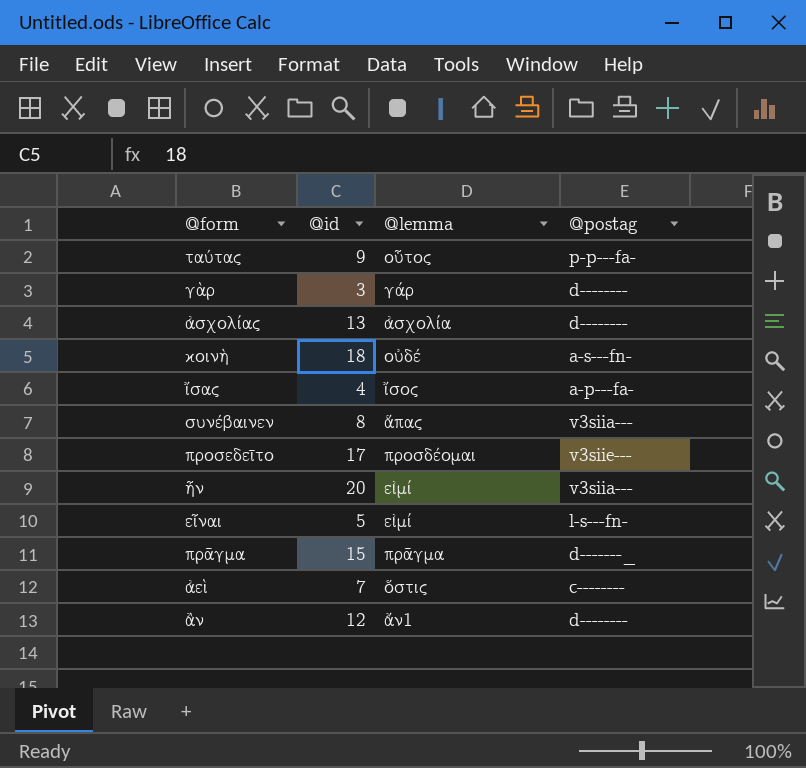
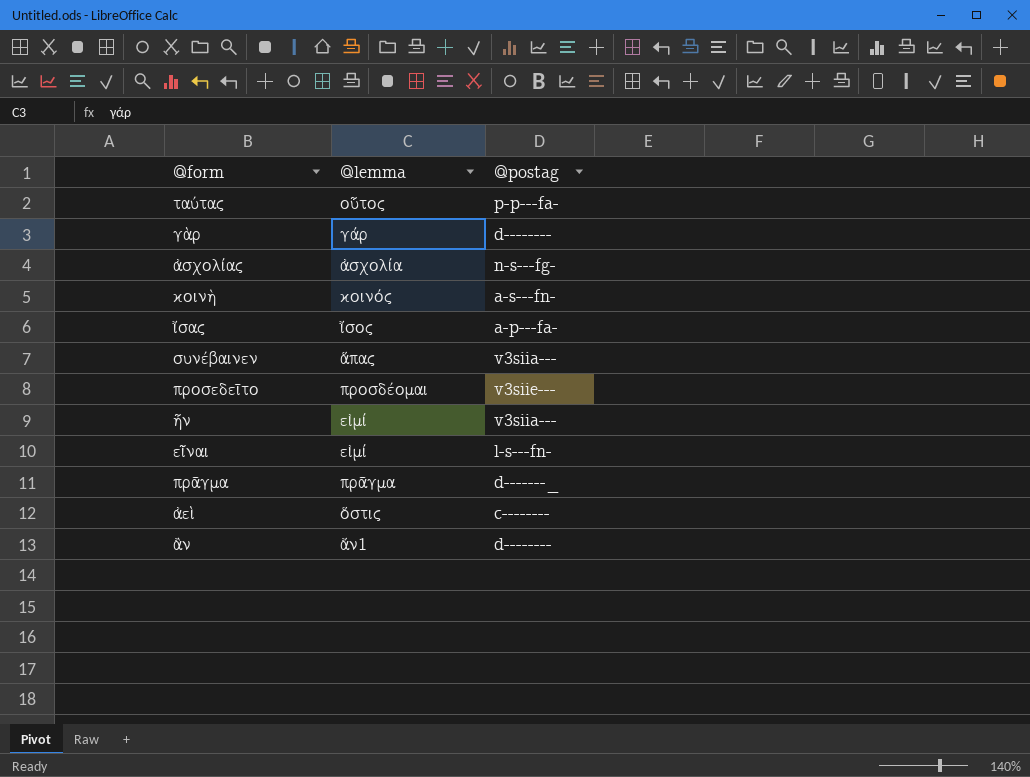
column @id | position: 2 -> none
ἀσχολίας | @postag: d-------- -> n-s---fg-
κοινὴ | @lemma: οὐδέ -> κοινός

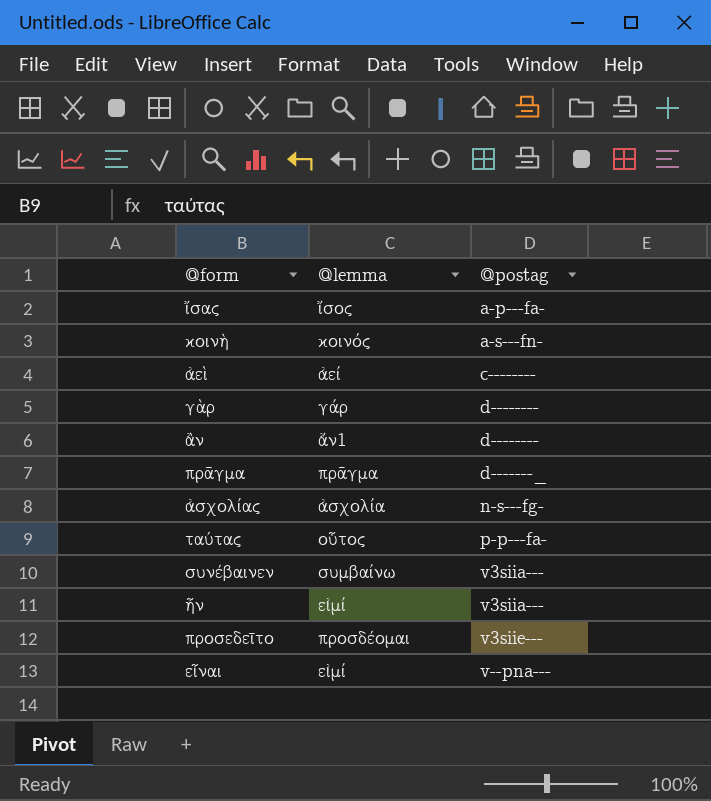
row order: none -> @postag ascending
ἀεὶ | @lemma: ὅστις -> ἀεί
συνέβαινεν | @lemma: ἅπας -> συμβαίνω
εἶναι | @postag: l-s---fn- -> v--pna---

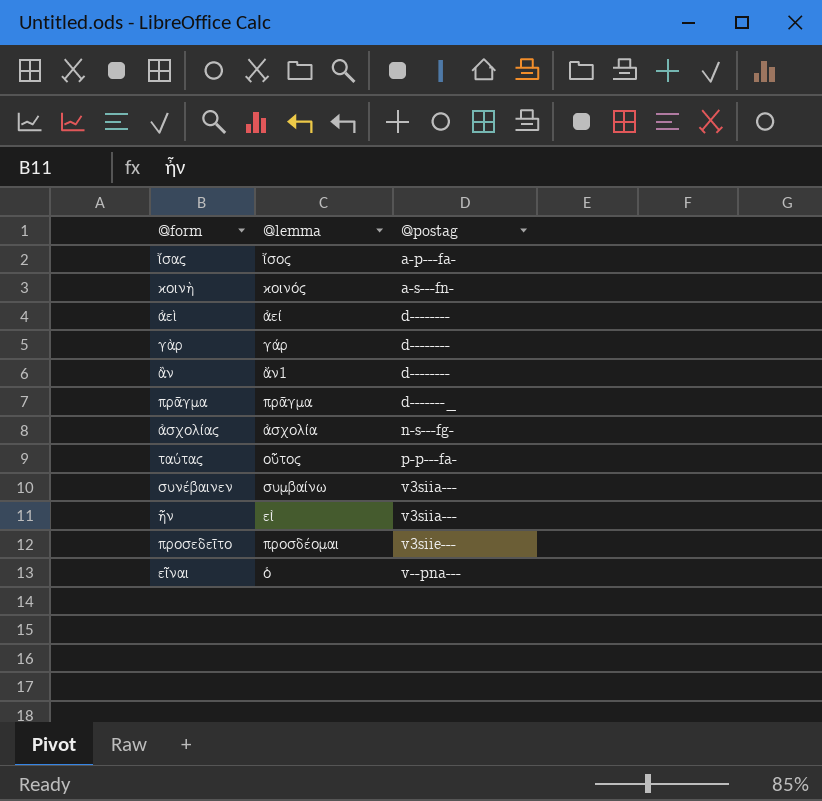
ἀεὶ | @postag: c-------- -> d--------
ἦν | @lemma: εἰμί -> εἰ
εἶναι | @lemma: εἰμί -> ὁ

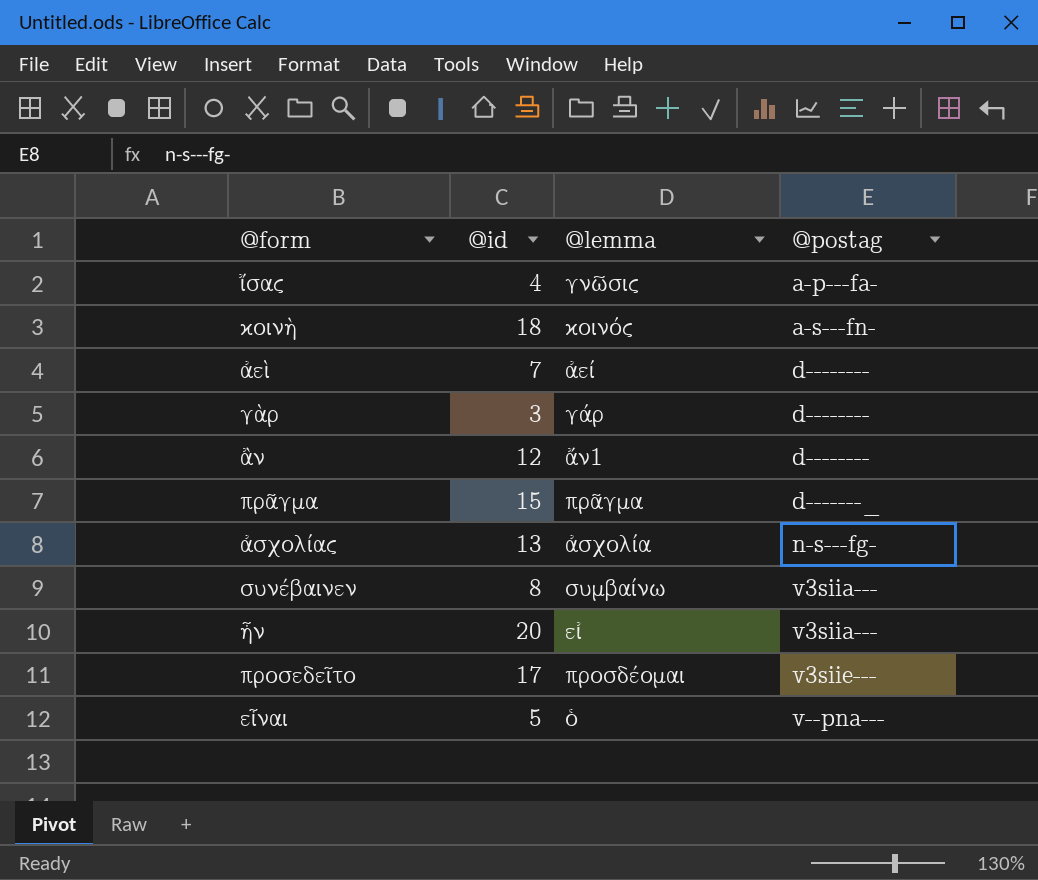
column @id | position: none -> 2
row ταύτας: οὗτος | p-p---fa- -> none
ἴσας | @lemma: ἴσος -> γνῶσις

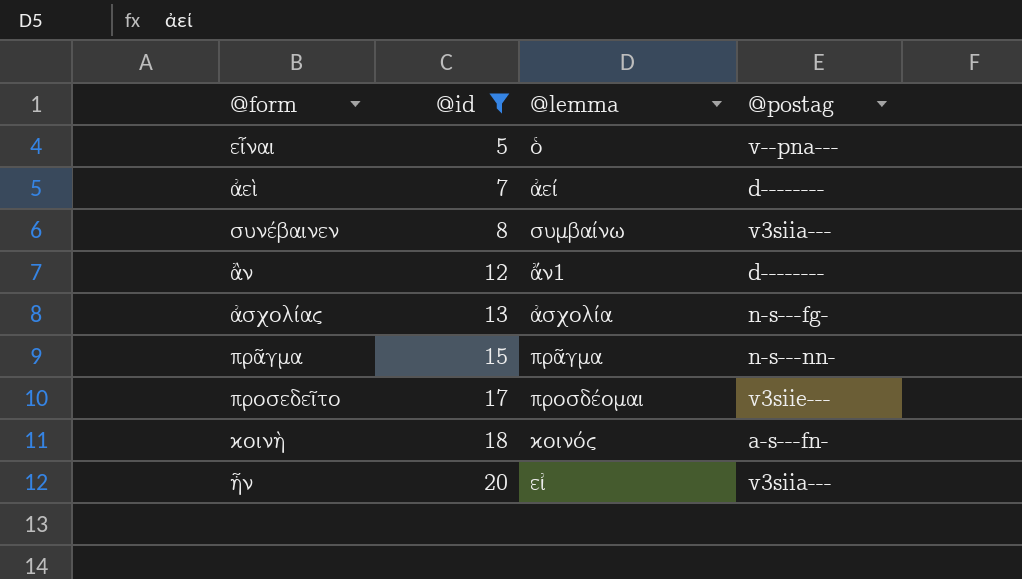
filter: none -> @id >= 5
row order: @postag ascending -> @id ascending
πρᾶγμα | @postag: d-------_ -> n-s---nn-

